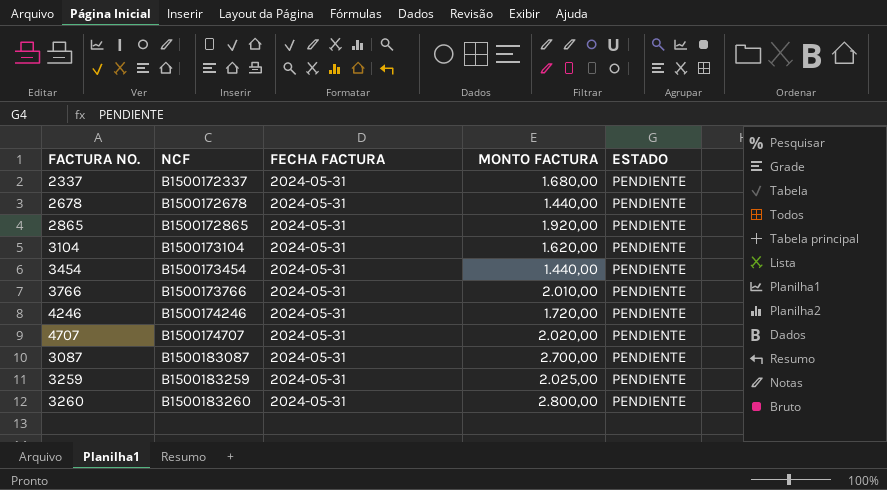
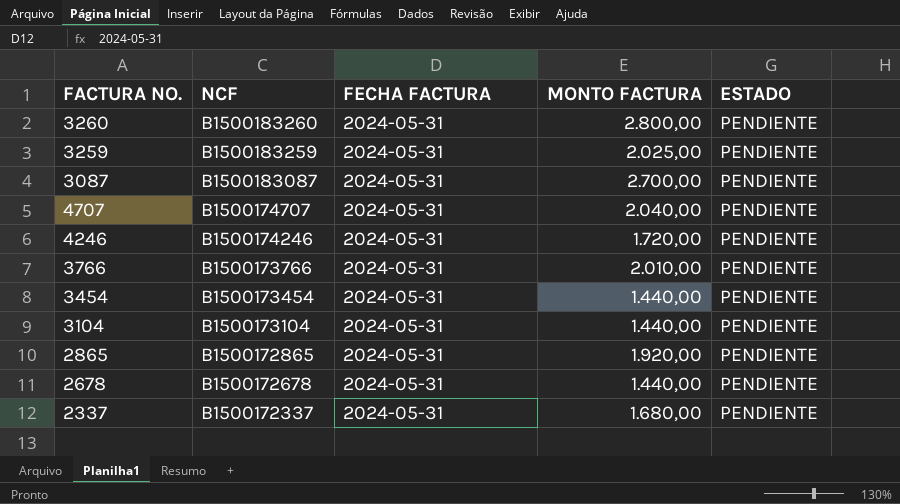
row order: NCF ascending -> NCF descending
4707 | MONTO FACTURA: 2.020,00 -> 2.040,00
3104 | MONTO FACTURA: 1.620,00 -> 1.440,00

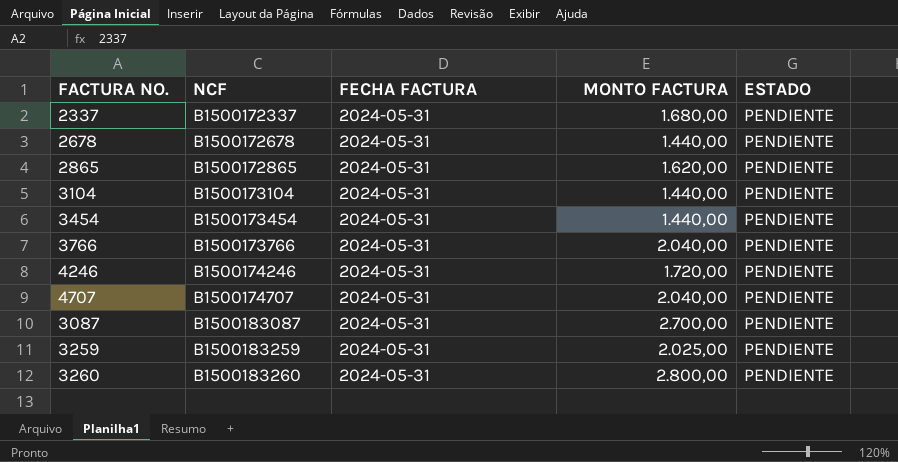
row order: NCF descending -> NCF ascending
2865 | MONTO FACTURA: 1.920,00 -> 1.620,00
3766 | MONTO FACTURA: 2.010,00 -> 2.040,00

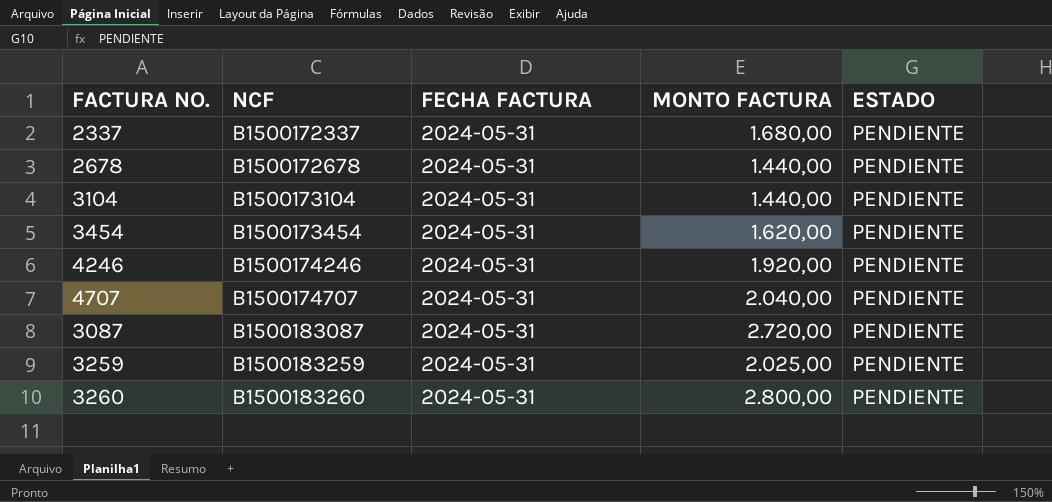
row 2865: B1500172865 | 2024-05-31 | 1.620,00 | PENDIENTE -> none
row 3766: B1500173766 | 2024-05-31 | 2.040,00 | PENDIENTE -> none
3454 | MONTO FACTURA: 1.440,00 -> 1.620,00
4246 | MONTO FACTURA: 1.720,00 -> 1.920,00
3087 | MONTO FACTURA: 2.700,00 -> 2.720,00

